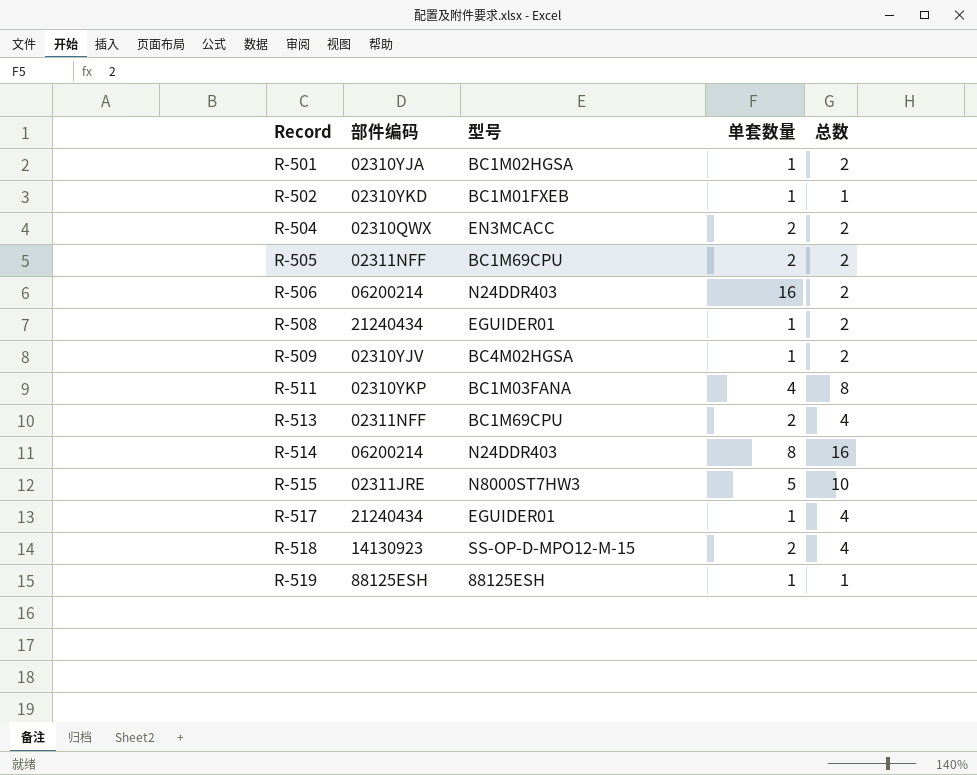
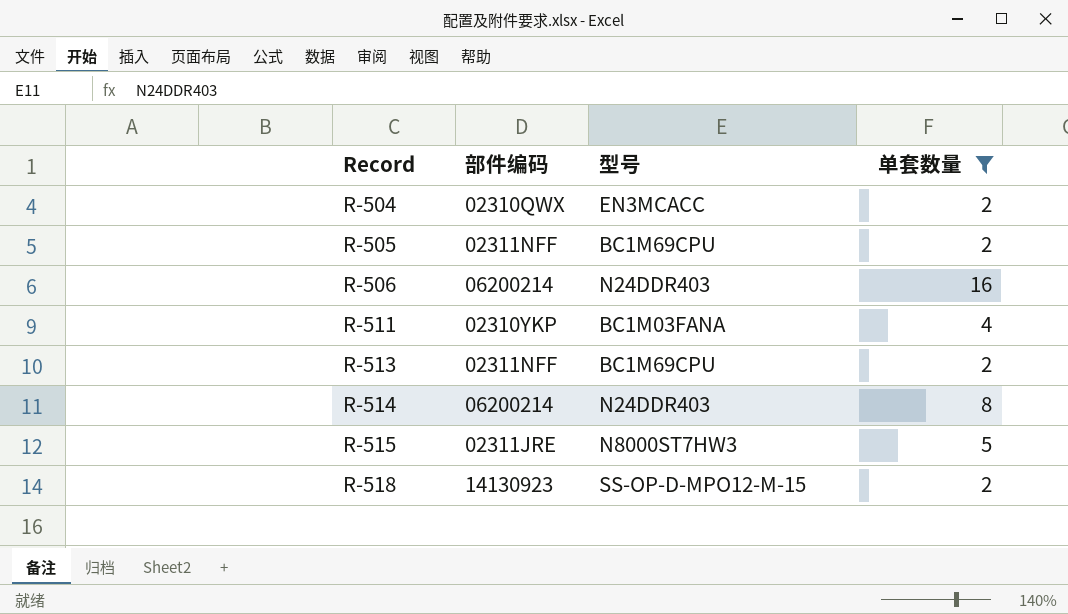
filter: none -> 单套数量 != 1
column 总数 | position: 5 -> none

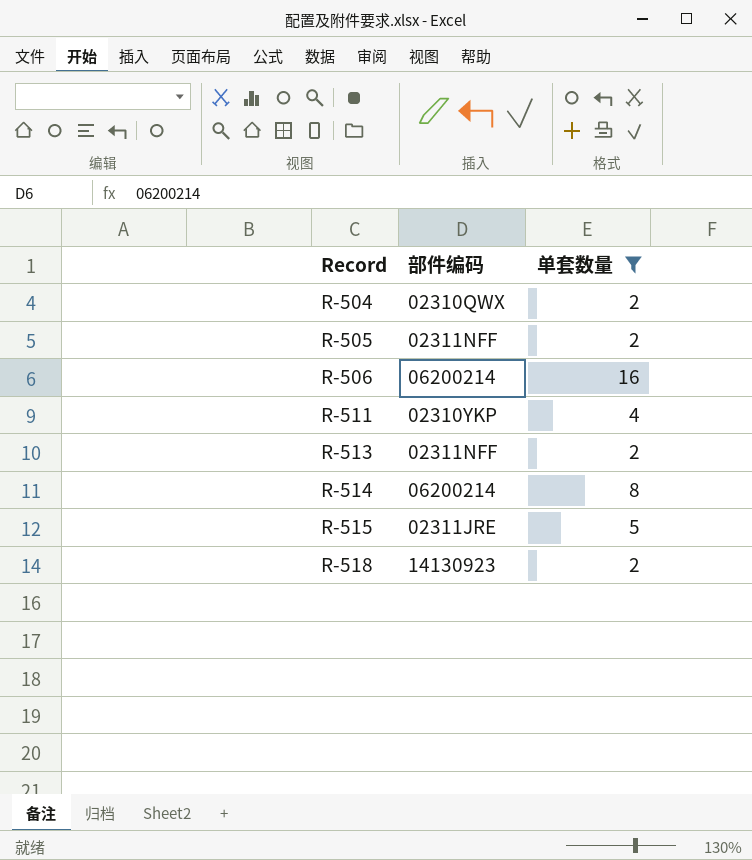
column 型号 | position: 3 -> none

